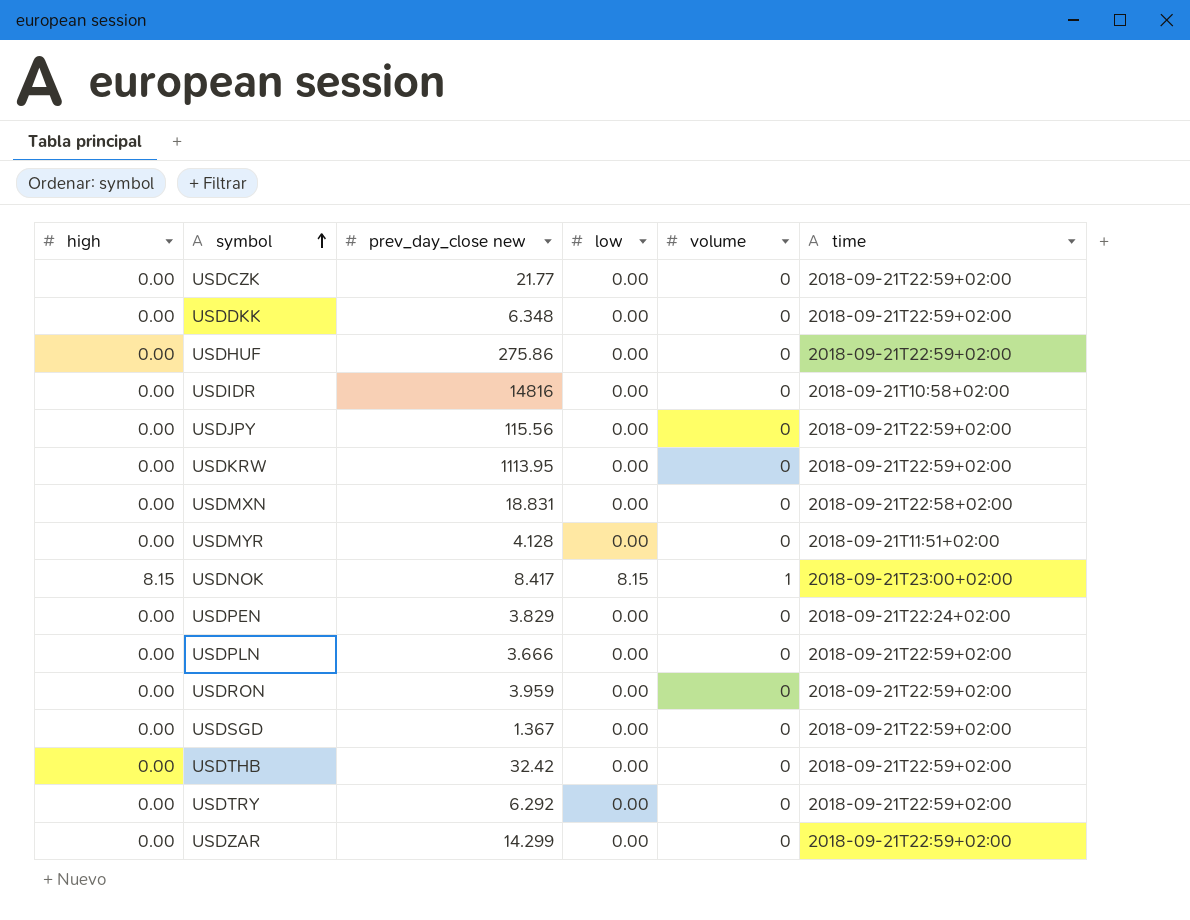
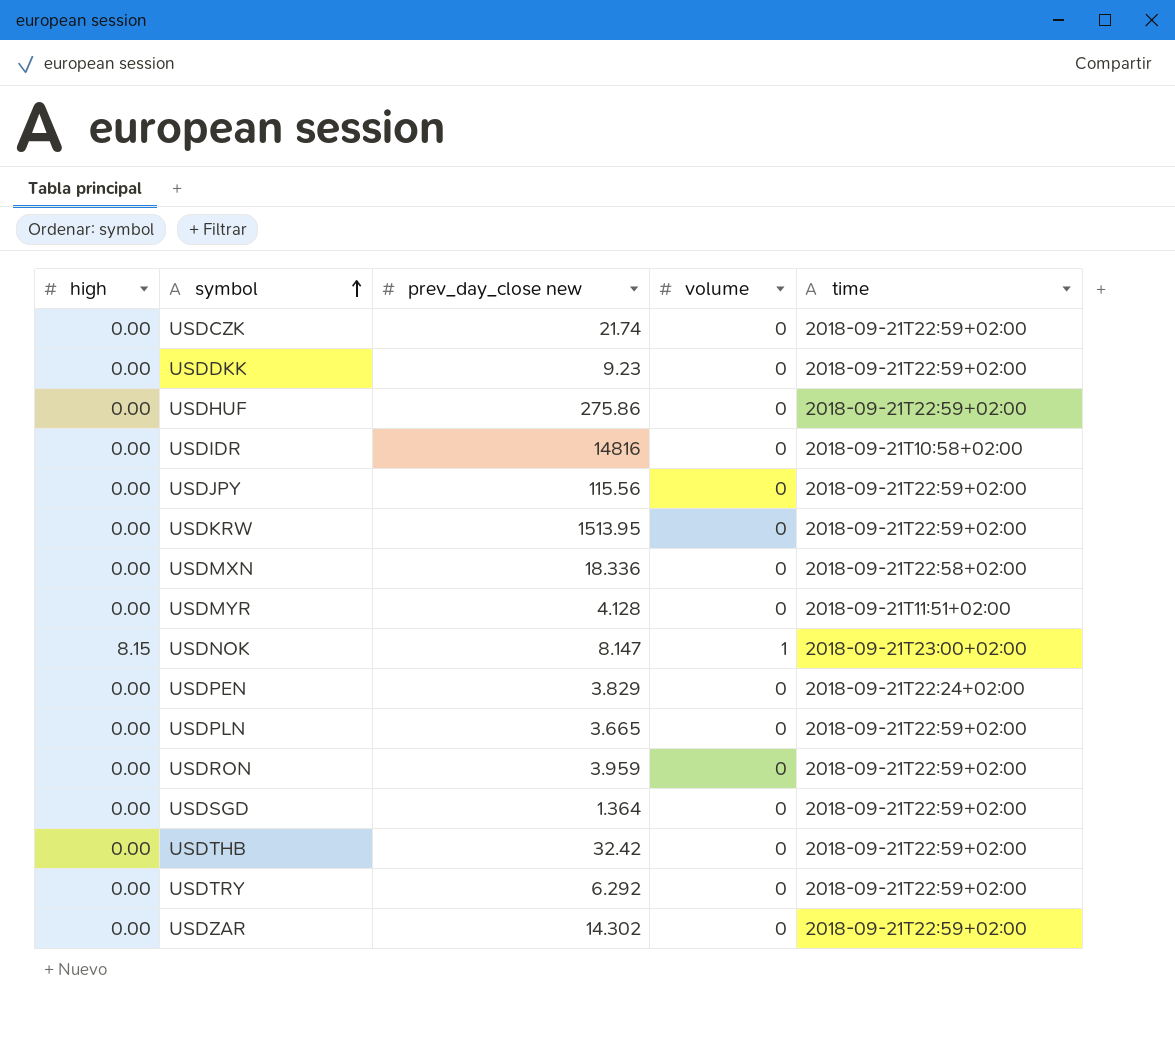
column low | position: 4 -> none
USDCZK | prev_day_close new: 21.77 -> 21.74
USDDKK | prev_day_close new: 6.348 -> 9.23
USDKRW | prev_day_close new: 1113.95 -> 1513.95
USDMXN | prev_day_close new: 18.831 -> 18.336
USDNOK | prev_day_close new: 8.417 -> 8.147
USDPLN | prev_day_close new: 3.666 -> 3.665
USDSGD | prev_day_close new: 1.367 -> 1.364
USDZAR | prev_day_close new: 14.299 -> 14.302

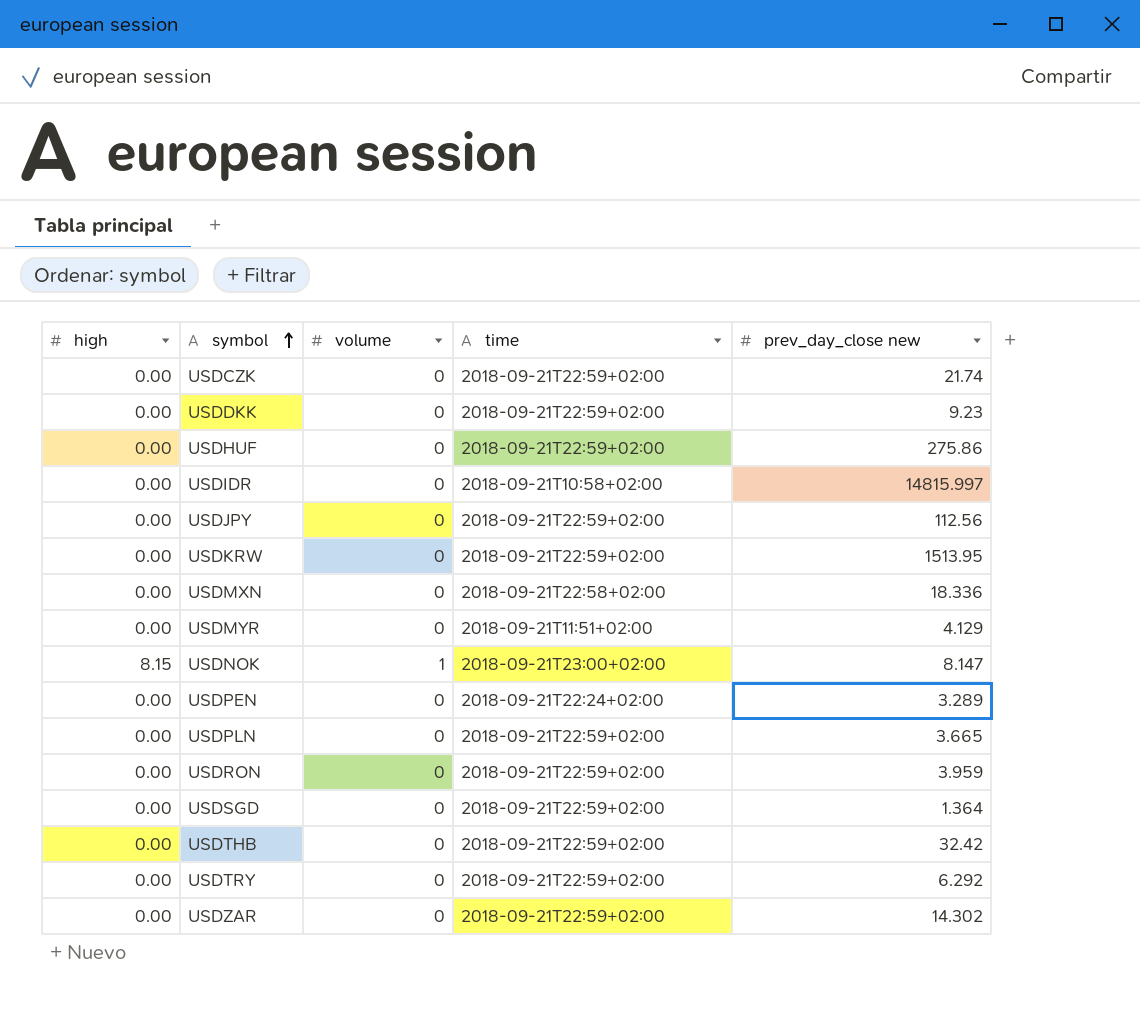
column prev_day_close new | position: 3 -> 5
USDIDR | prev_day_close new: 14816 -> 14815.997
USDJPY | prev_day_close new: 115.56 -> 112.56
USDMYR | prev_day_close new: 4.128 -> 4.129
USDPEN | prev_day_close new: 3.829 -> 3.289

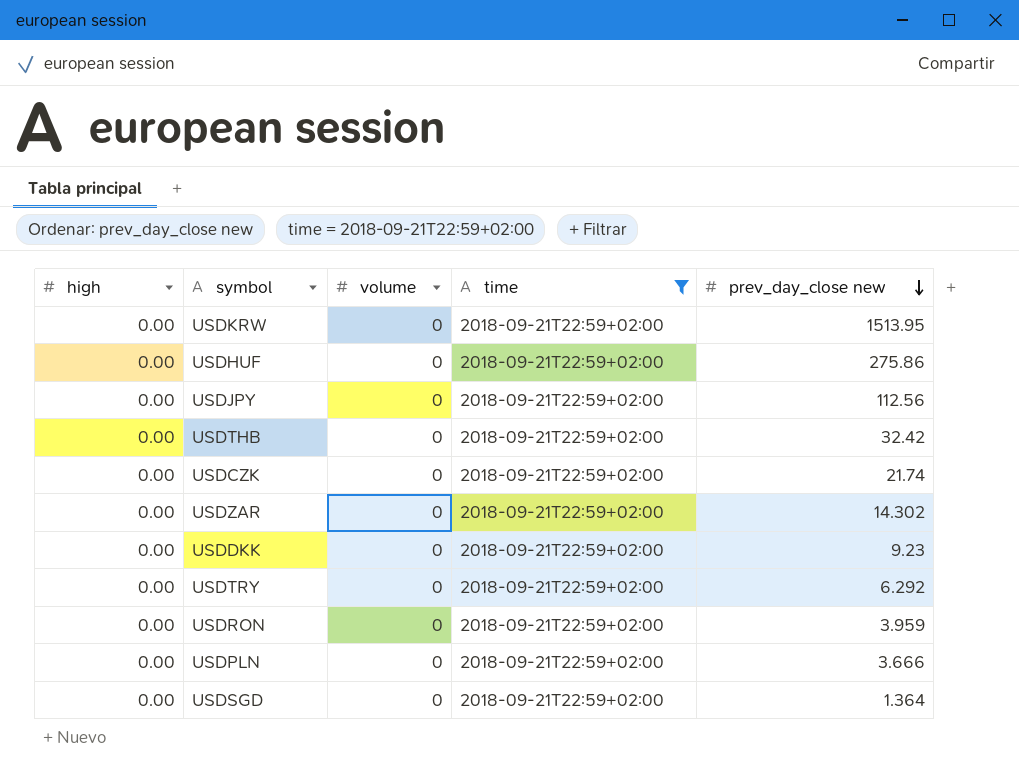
filter: none -> time = 2018-09-21T22:59+02:00
row order: symbol ascending -> prev_day_close new descending
USDPLN | prev_day_close new: 3.665 -> 3.666

